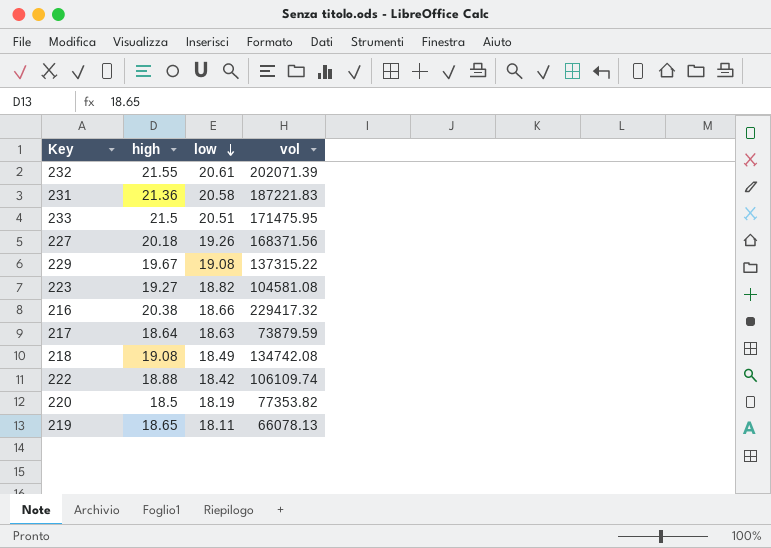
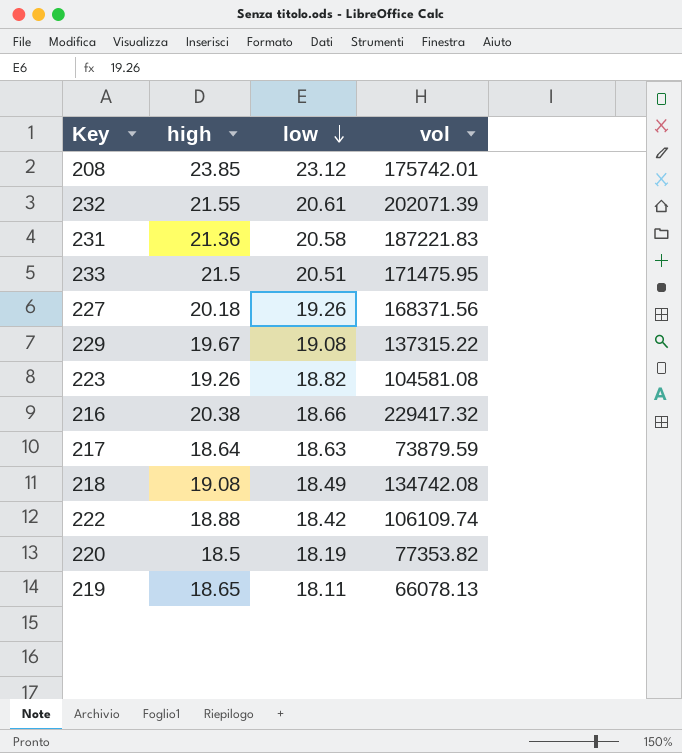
row 208: none -> 23.85 | 23.12 | 175742.01
223 | high: 19.27 -> 19.26

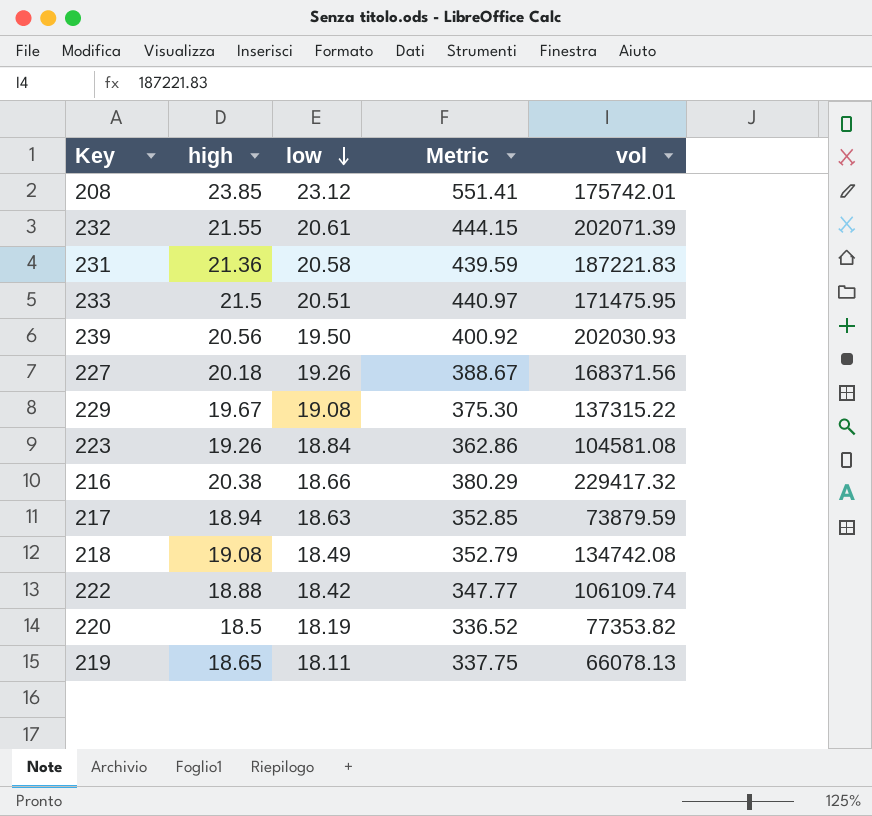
column Metric | formula: none -> [high] * [low]
row 239: none -> 20.56 | 19.50 | 400.92 | 202030.93
223 | low: 18.82 -> 18.84
217 | high: 18.64 -> 18.94

